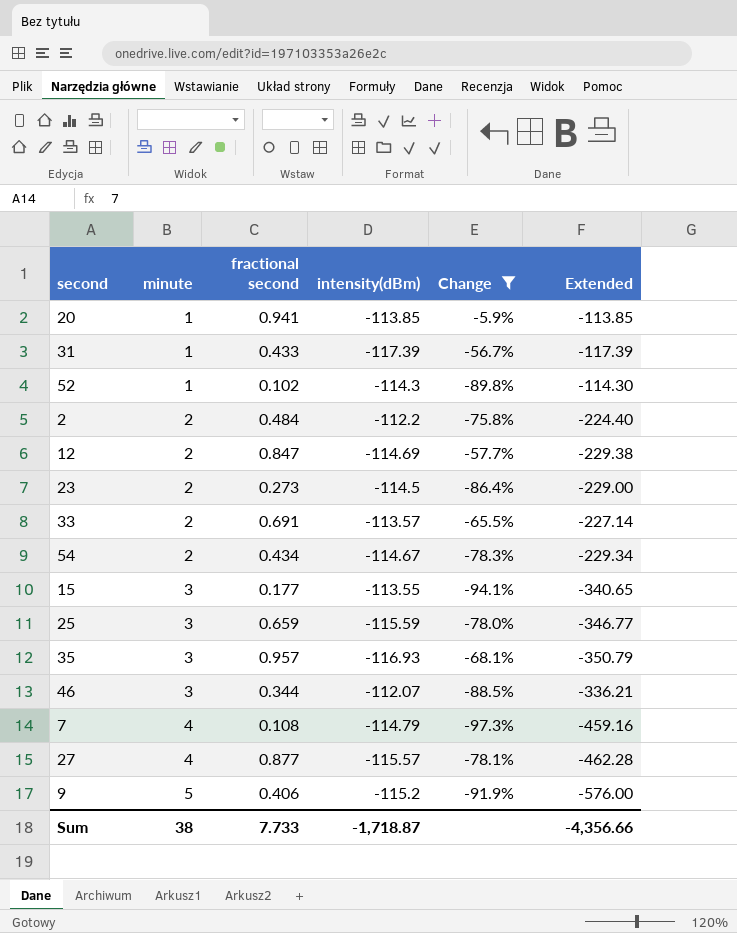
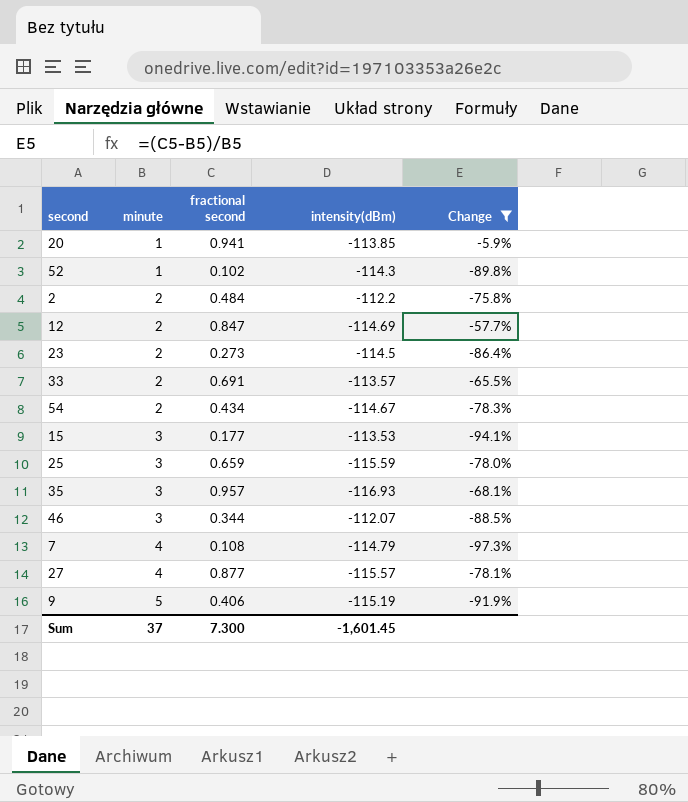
column Extended | formula: [minute] * [intensity(dBm)] -> none
row 31: 1 | 0.433 | -117.39 | -56.7% | -117.39 -> none
15 | intensity(dBm): -113.55 -> -113.53
9 | intensity(dBm): -115.2 -> -115.19
Sum | minute: 38 -> 37
Sum | fractional second: 7.733 -> 7.300
Sum | intensity(dBm): -1,718.87 -> -1,601.45

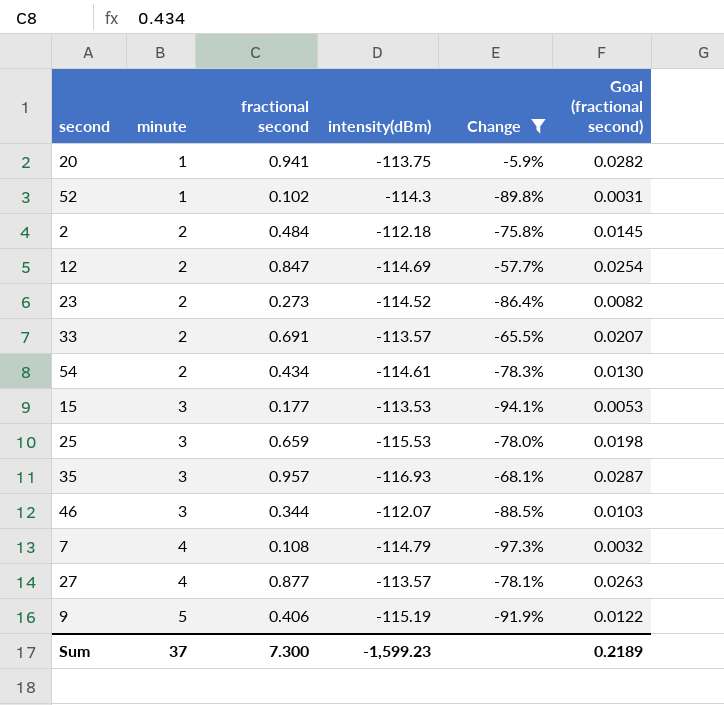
column Goal (fractional second) | formula: none -> [fractional second] * 0.03
20 | intensity(dBm): -113.85 -> -113.75
2 | intensity(dBm): -112.2 -> -112.18
23 | intensity(dBm): -114.5 -> -114.52
54 | intensity(dBm): -114.67 -> -114.61
25 | intensity(dBm): -115.59 -> -115.53
27 | intensity(dBm): -115.57 -> -113.57
Sum | intensity(dBm): -1,601.45 -> -1,599.23

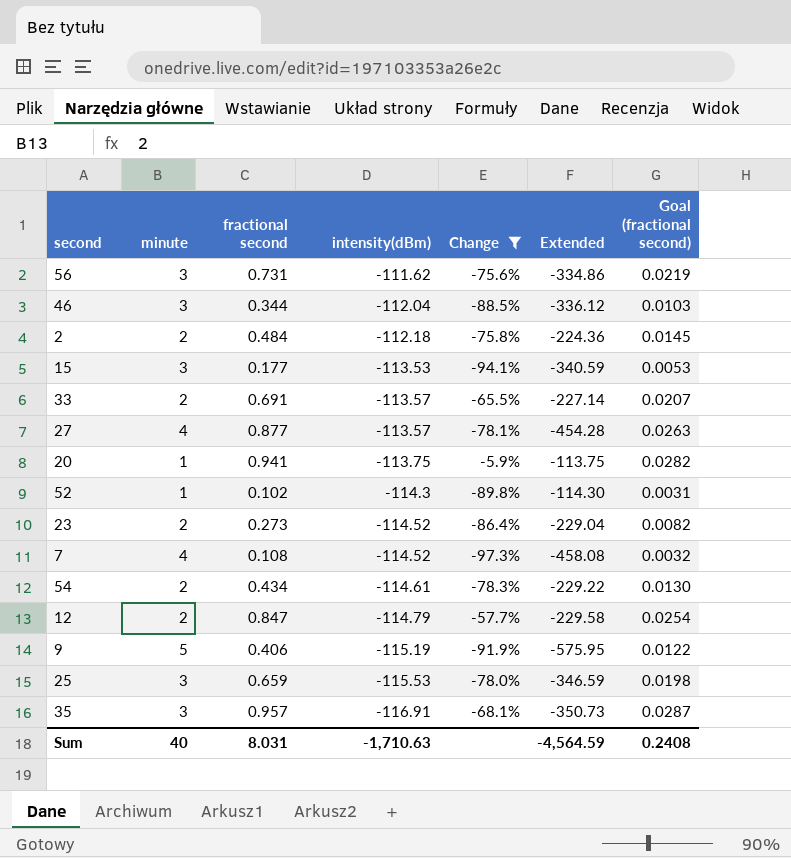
row order: minute ascending -> intensity(dBm) descending
column Extended | formula: none -> [minute] * [intensity(dBm)]
row 56: none -> 3 | 0.731 | -111.62 | -75.6% | -334.86 | 0.0219
46 | intensity(dBm): -112.07 -> -112.04
7 | intensity(dBm): -114.79 -> -114.52
12 | intensity(dBm): -114.69 -> -114.79
35 | intensity(dBm): -116.93 -> -116.91
Sum | minute: 37 -> 40
Sum | fractional second: 7.300 -> 8.031
Sum | intensity(dBm): -1,599.23 -> -1,710.63
Sum | Goal (fractional second): 0.2189 -> 0.2408

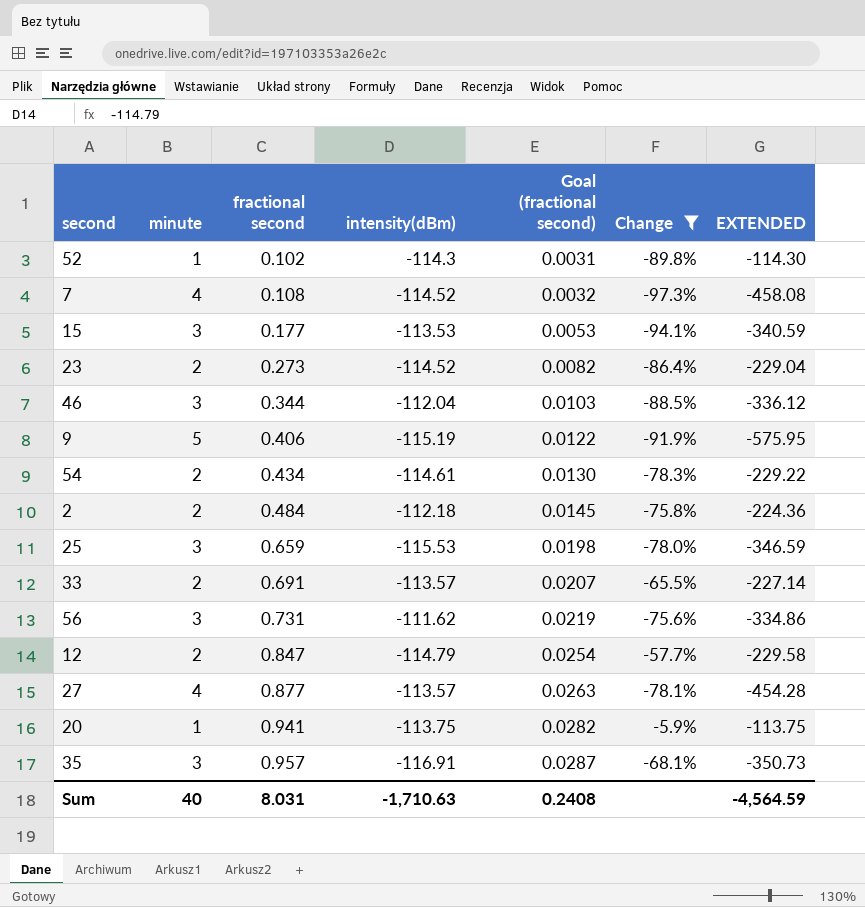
row order: intensity(dBm) descending -> fractional second ascending
column Goal (fractional second) | position: 7 -> 5
column name: Extended -> EXTENDED

